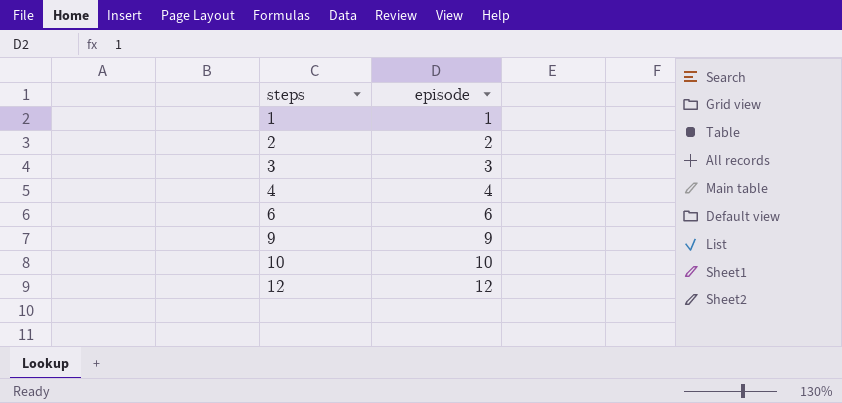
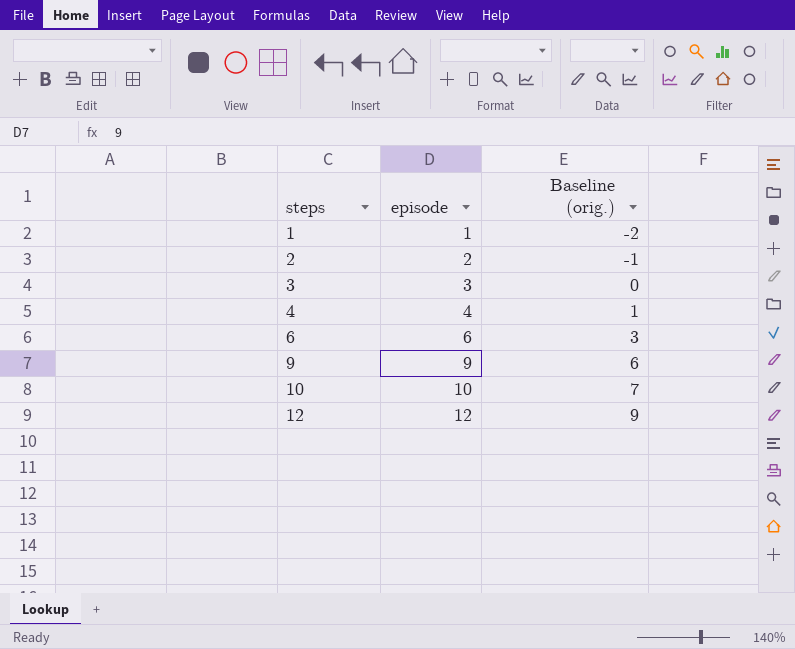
column Baseline (orig.) | formula: none -> [episode] - 3

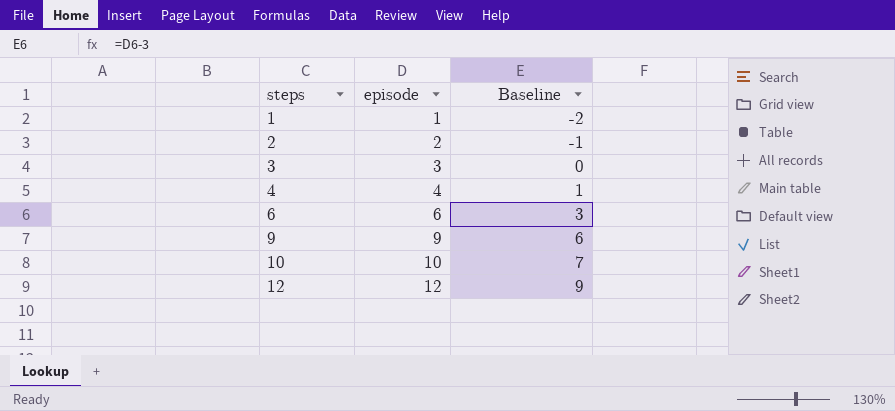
column name: Baseline (orig.) -> Baseline

